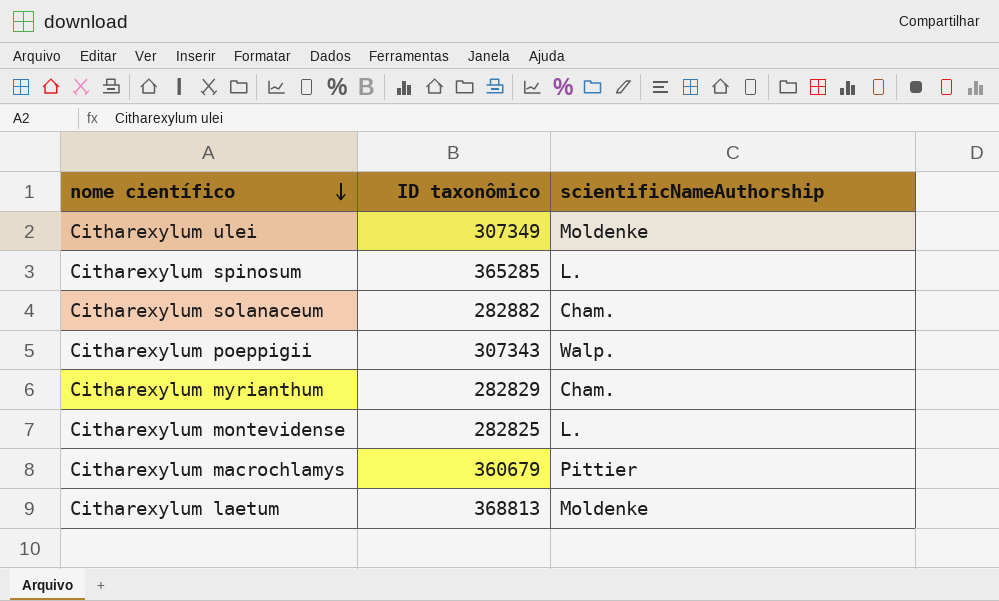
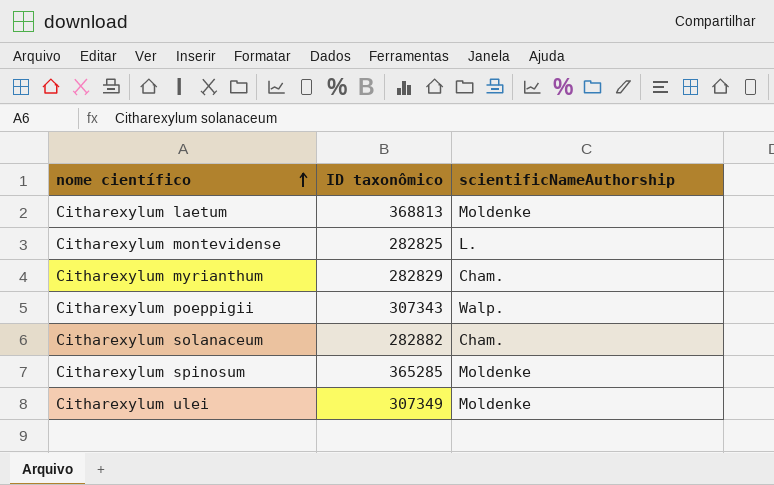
row order: nome científico descending -> nome científico ascending
row Citharexylum macrochlamys: 360679 | Pittier -> none
Citharexylum spinosum | scientificNameAuthorship: L. -> Moldenke

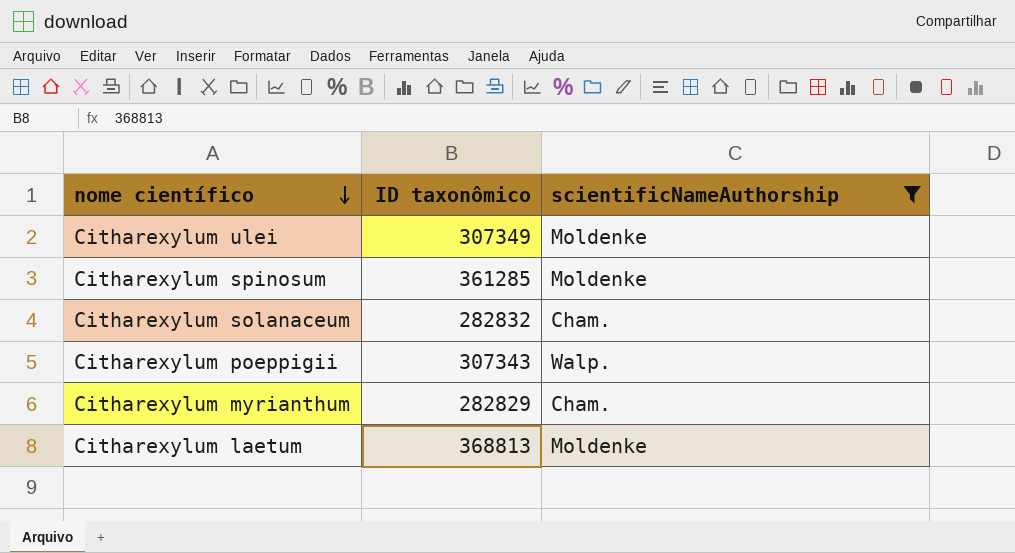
filter: none -> scientificNameAuthorship != L.
row order: nome científico ascending -> nome científico descending
Citharexylum spinosum | ID taxonômico: 365285 -> 361285
Citharexylum solanaceum | ID taxonômico: 282882 -> 282832

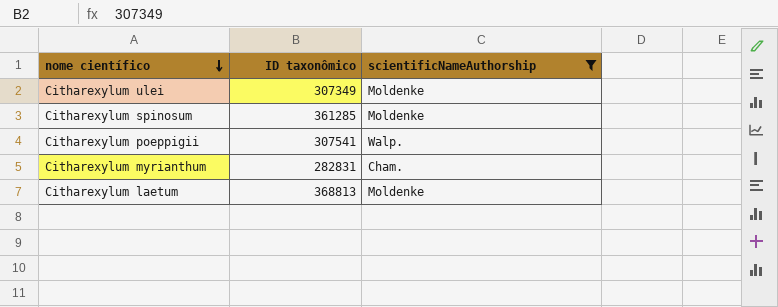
row Citharexylum solanaceum: 282832 | Cham. -> none
Citharexylum poeppigii | ID taxonômico: 307343 -> 307541
Citharexylum myrianthum | ID taxonômico: 282829 -> 282831

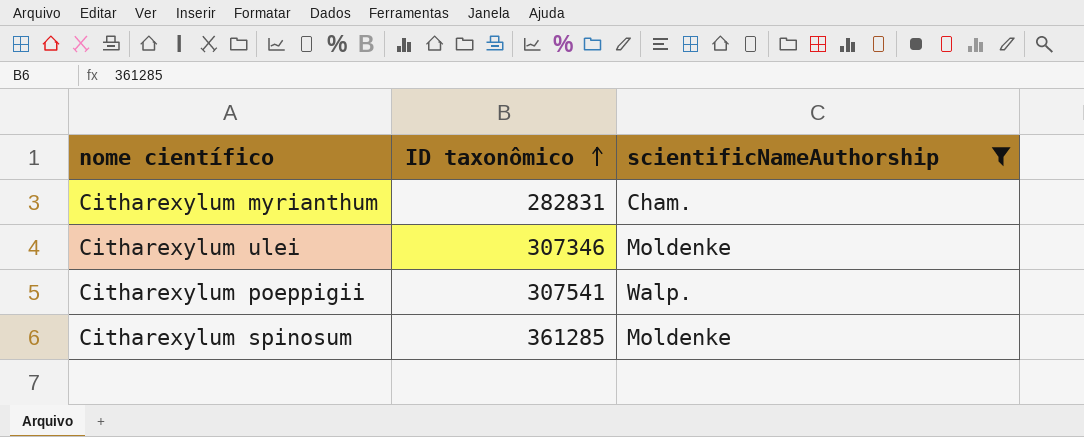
row order: nome científico descending -> ID taxonômico ascending
row Citharexylum laetum: 368813 | Moldenke -> none
Citharexylum ulei | ID taxonômico: 307349 -> 307346

